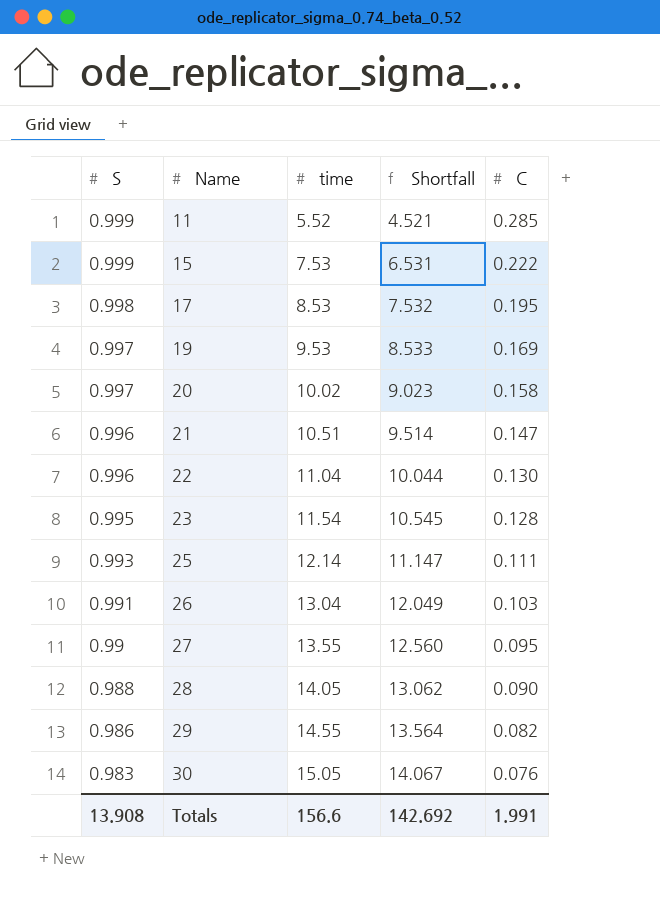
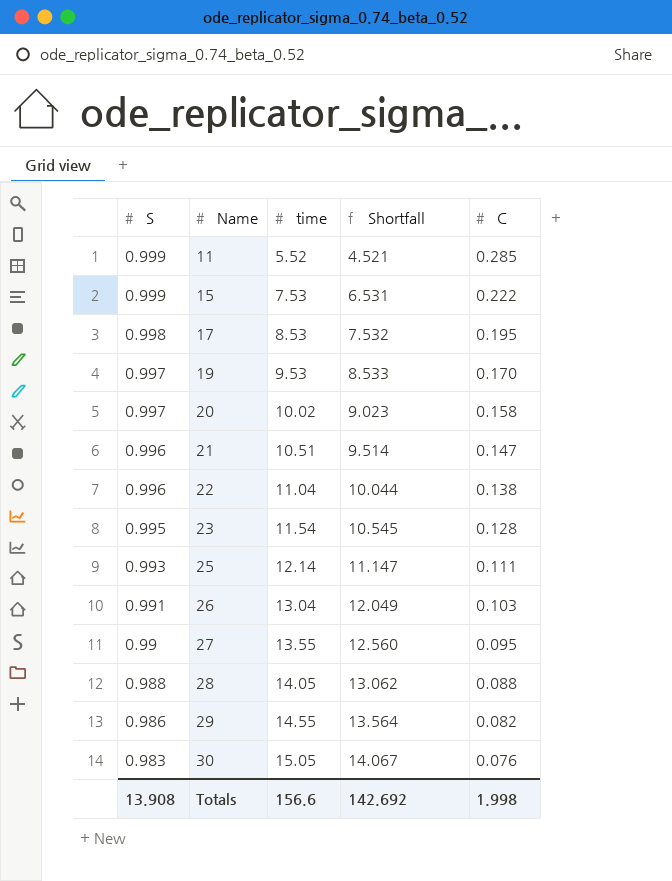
19 | C: 0.169 -> 0.170
22 | C: 0.130 -> 0.138
28 | C: 0.090 -> 0.088
Totals | C: 1.991 -> 1.998

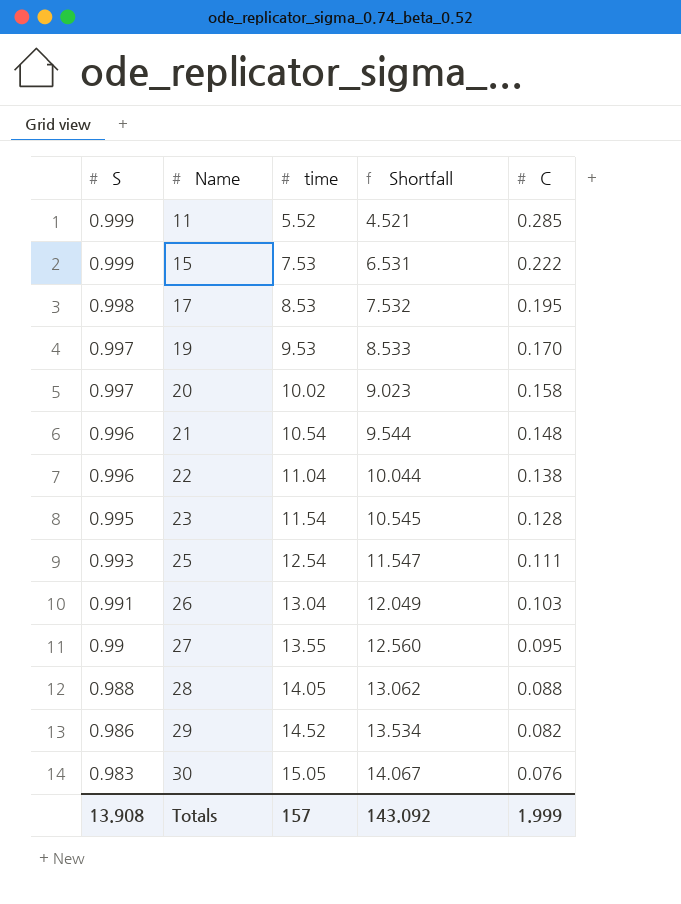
21 | time: 10.51 -> 10.54
21 | Shortfall: 9.514 -> 9.544
21 | C: 0.147 -> 0.148
25 | time: 12.14 -> 12.54
25 | Shortfall: 11.147 -> 11.547
29 | time: 14.55 -> 14.52
29 | Shortfall: 13.564 -> 13.534
Totals | time: 156.6 -> 157
Totals | Shortfall: 142.692 -> 143.092
Totals | C: 1.998 -> 1.999

